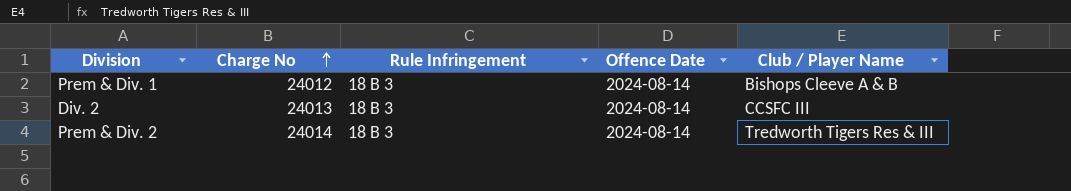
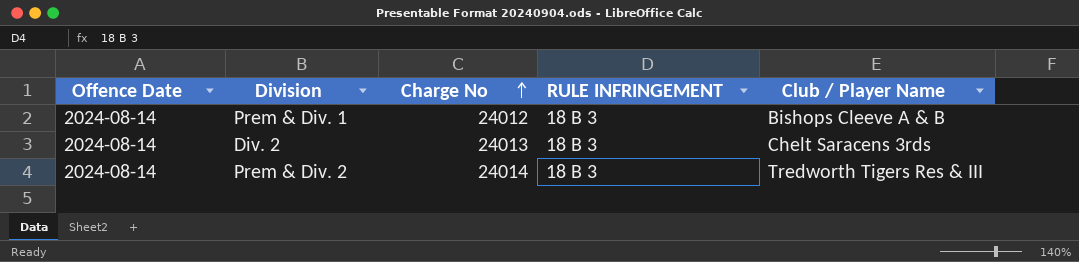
column Offence Date | position: 4 -> 1
column name: Rule Infringement -> RULE INFRINGEMENT
Div. 2 | Club / Player Name: CCSFC III -> Chelt Saracens 3rds

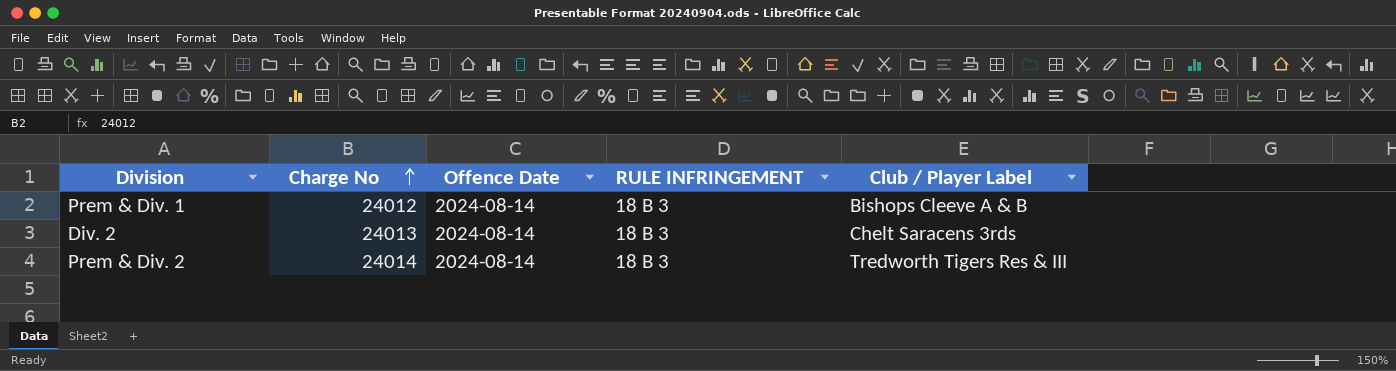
column Offence Date | position: 1 -> 3
column name: Club / Player Name -> Club / Player Label

